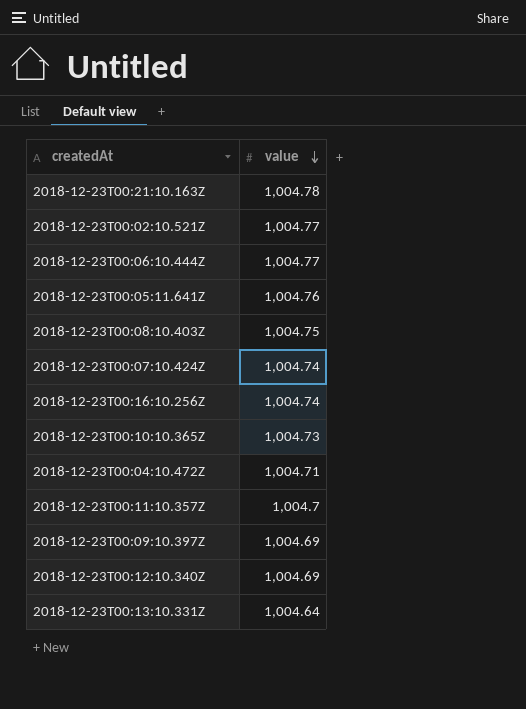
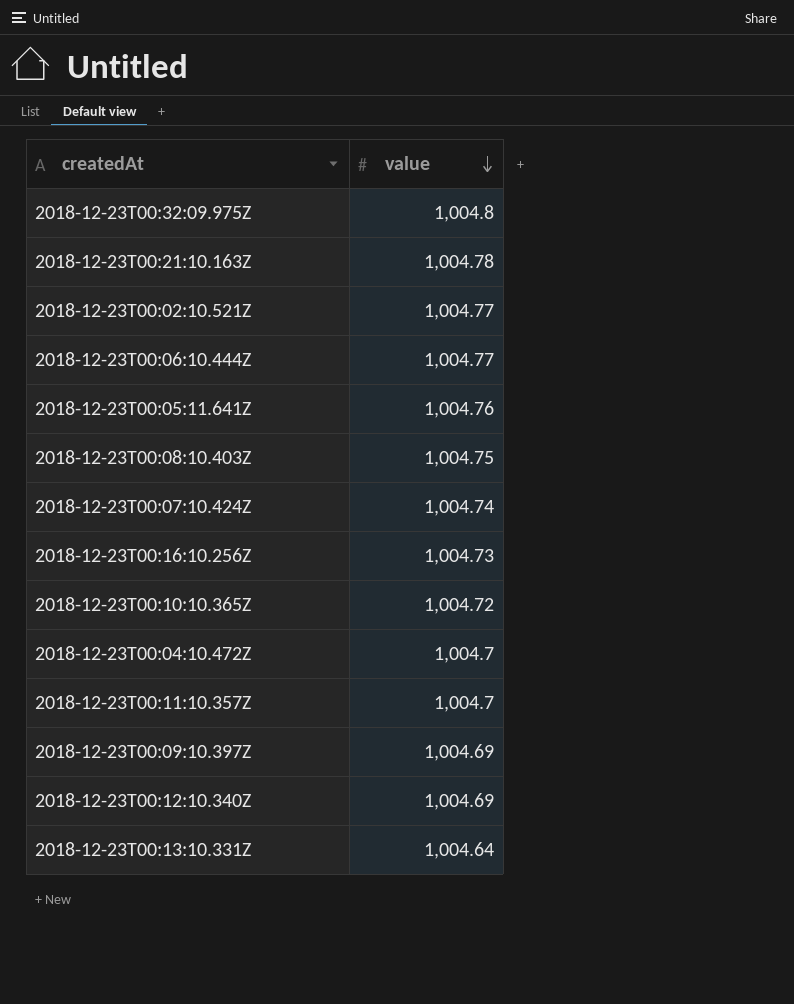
row 2018-12-23T00:32:09.975Z: none -> 1,004.8
2018-12-23T00:16:10.256Z | value: 1,004.74 -> 1,004.73
2018-12-23T00:10:10.365Z | value: 1,004.73 -> 1,004.72
2018-12-23T00:04:10.472Z | value: 1,004.71 -> 1,004.7

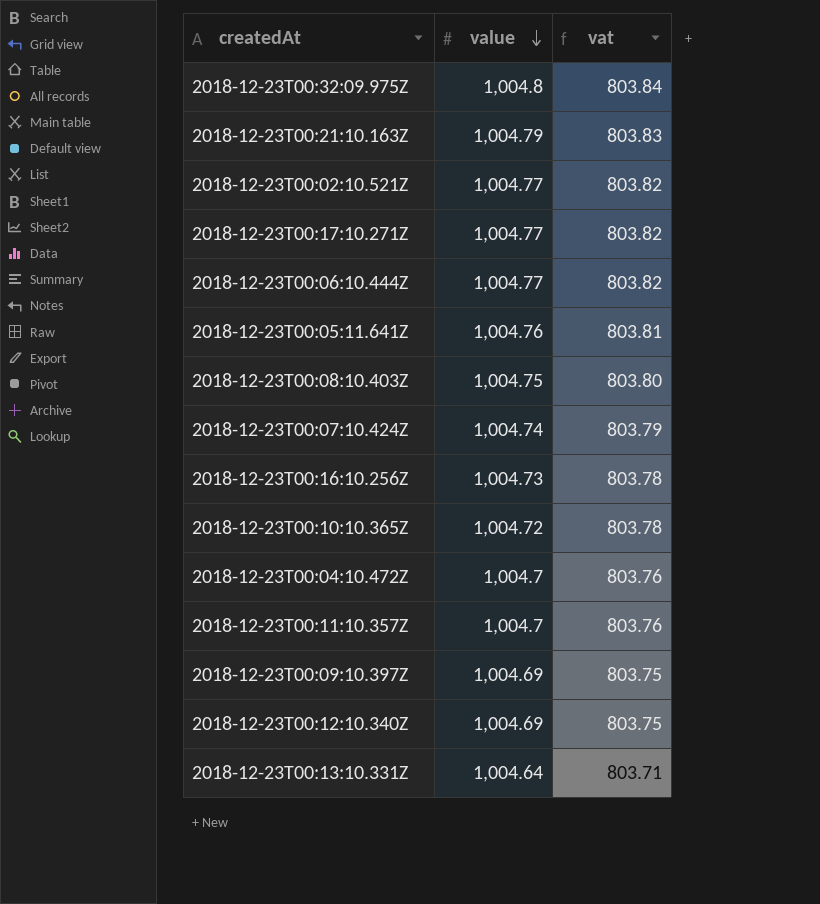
column vat | formula: none -> [value] * 0.8
2018-12-23T00:21:10.163Z | value: 1,004.78 -> 1,004.79
row 2018-12-23T00:17:10.271Z: none -> 1,004.77 | 803.82

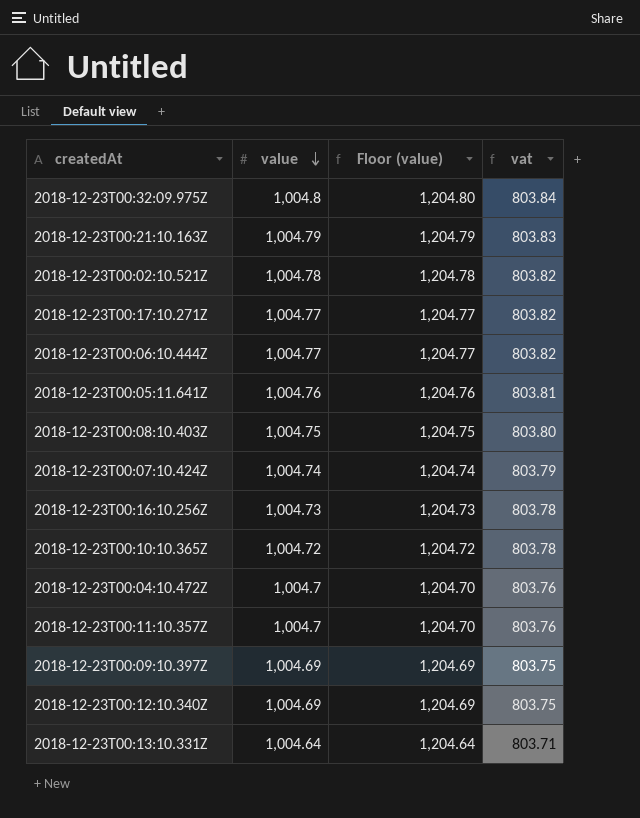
column Floor (value) | formula: none -> [value] + 200
2018-12-23T00:02:10.521Z | value: 1,004.77 -> 1,004.78

